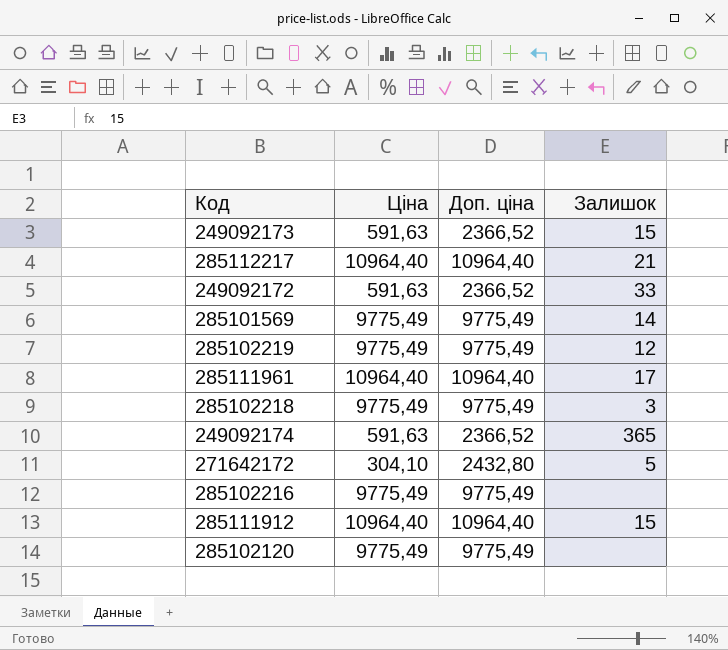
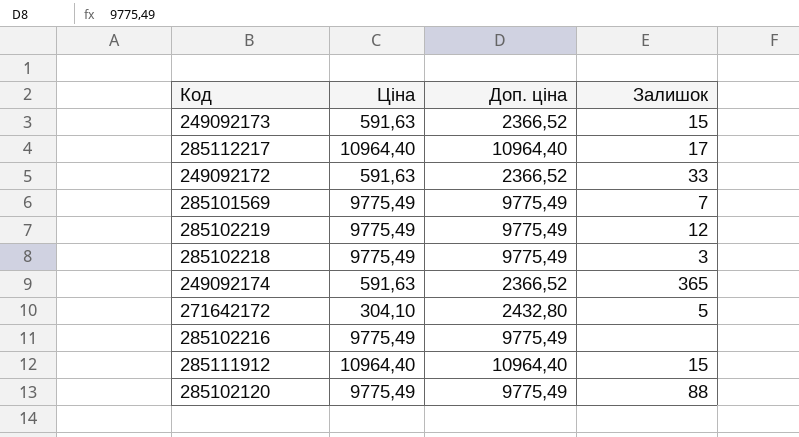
row 285111961: 10964,40 | 10964,40 | 17 -> none
285112217 | Залишок: 21 -> 17
285101569 | Залишок: 14 -> 7
285102120 | Залишок: none -> 88

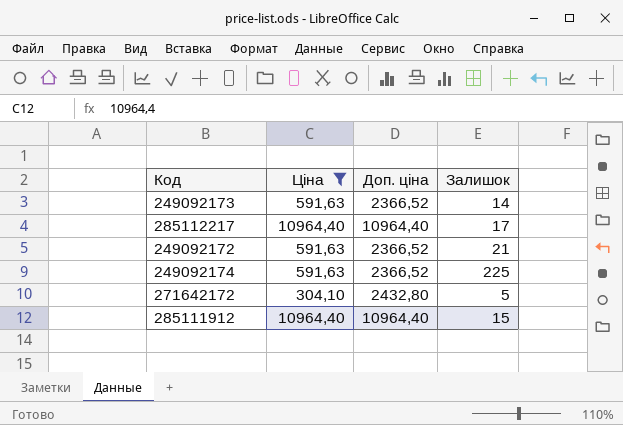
filter: none -> Ціна != 9775,49
249092173 | Залишок: 15 -> 14
249092172 | Залишок: 33 -> 21
249092174 | Залишок: 365 -> 225

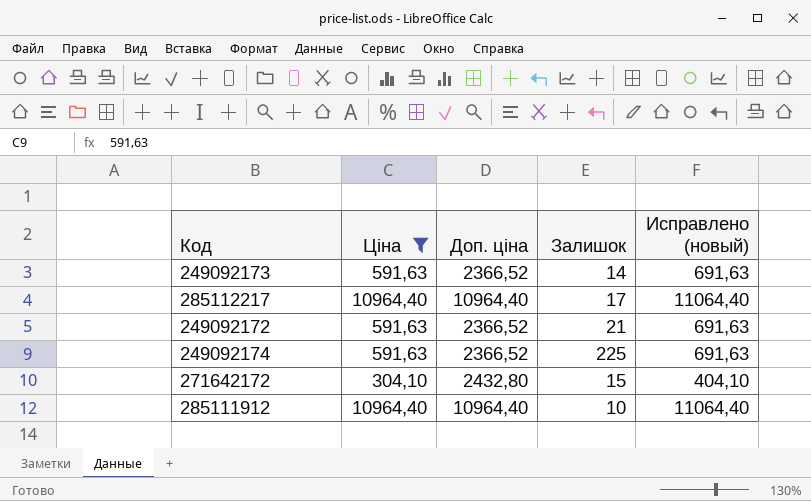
column Исправлено (новый) | formula: none -> [Ціна] + 100
271642172 | Залишок: 5 -> 15
285111912 | Залишок: 15 -> 10

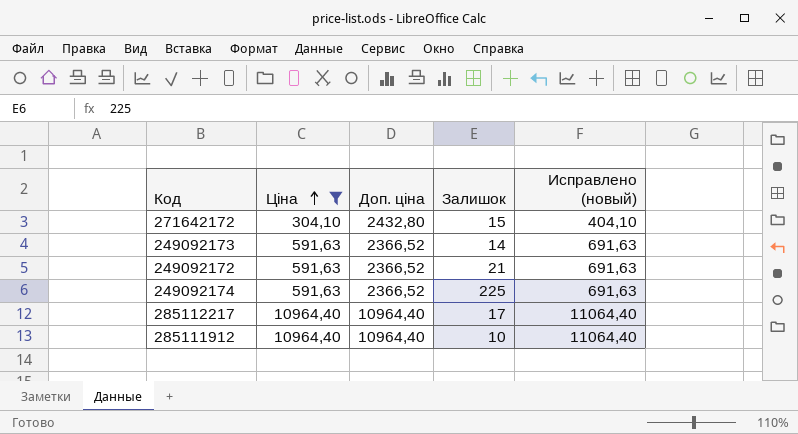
row order: none -> Ціна ascending

